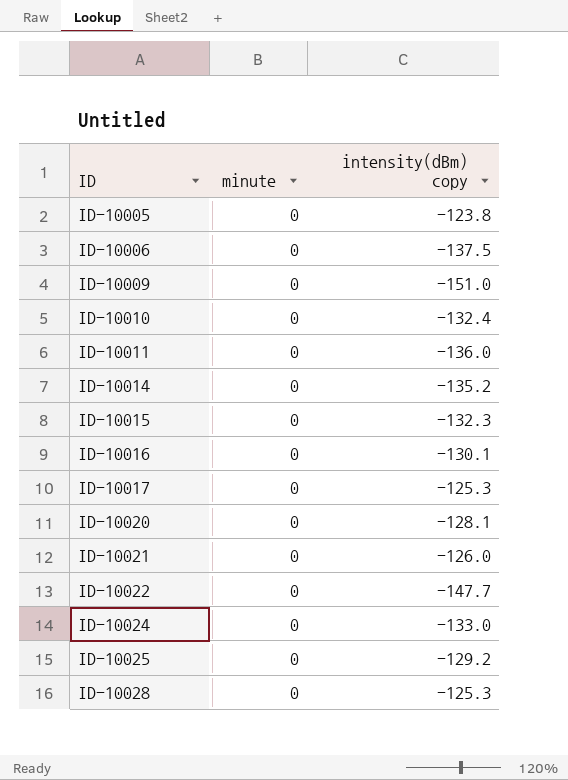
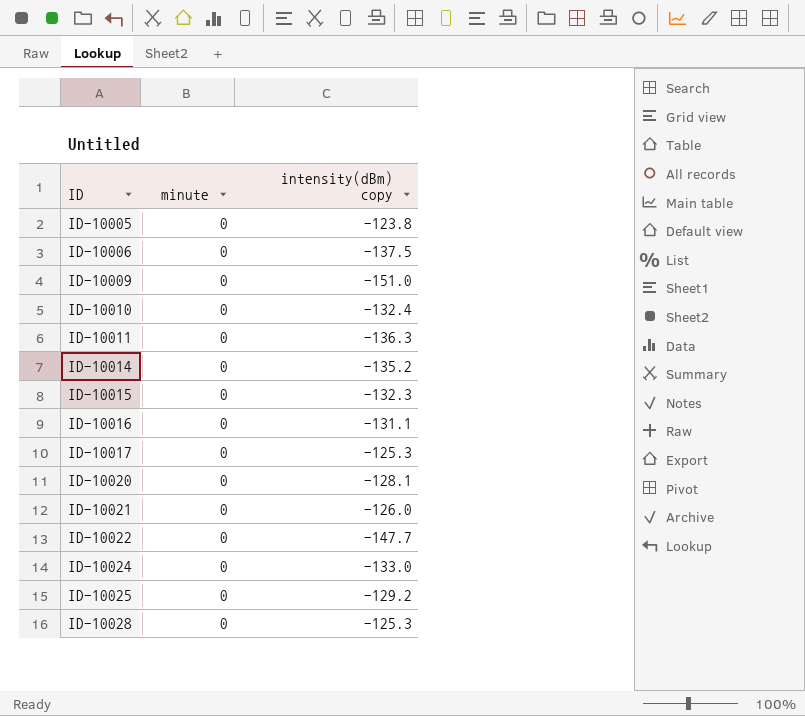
ID-10011 | intensity(dBm) copy: -136.0 -> -136.3
ID-10016 | intensity(dBm) copy: -130.1 -> -131.1

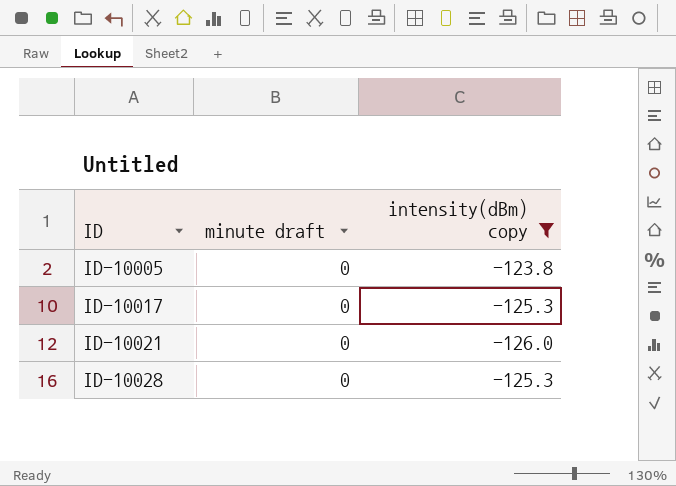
filter: none -> intensity(dBm) copy >= -126.0
column name: minute -> minute draft

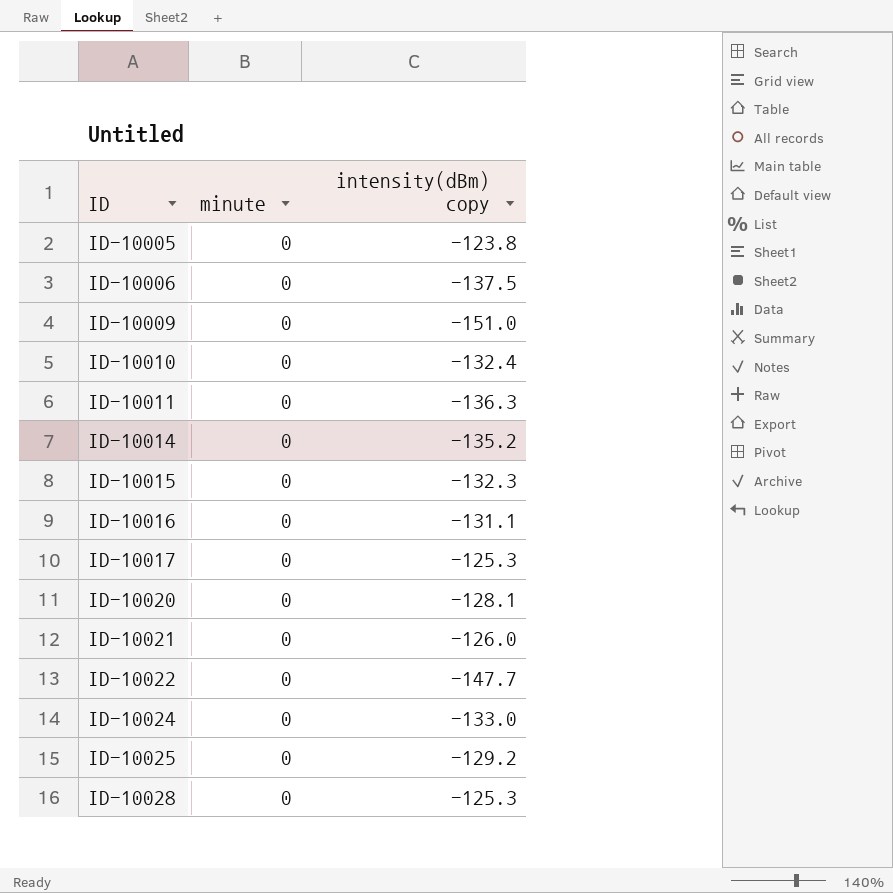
filter: intensity(dBm) copy >= -126.0 -> none
column name: minute draft -> minute

